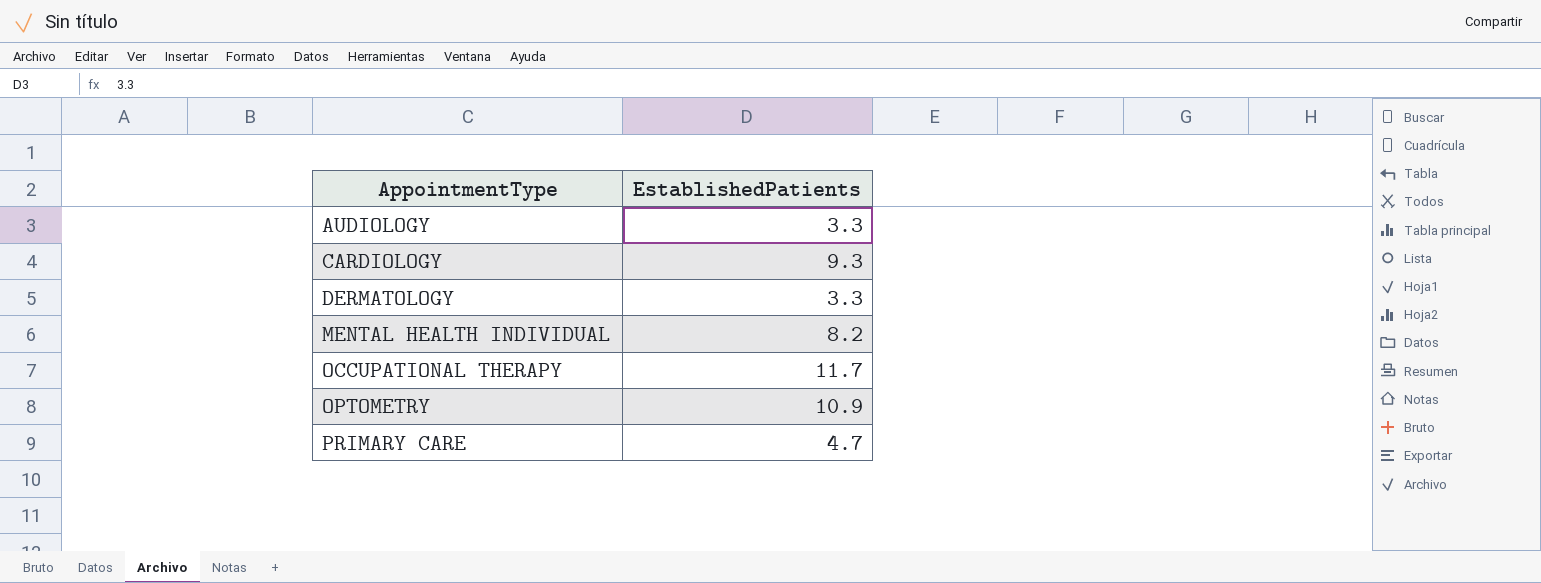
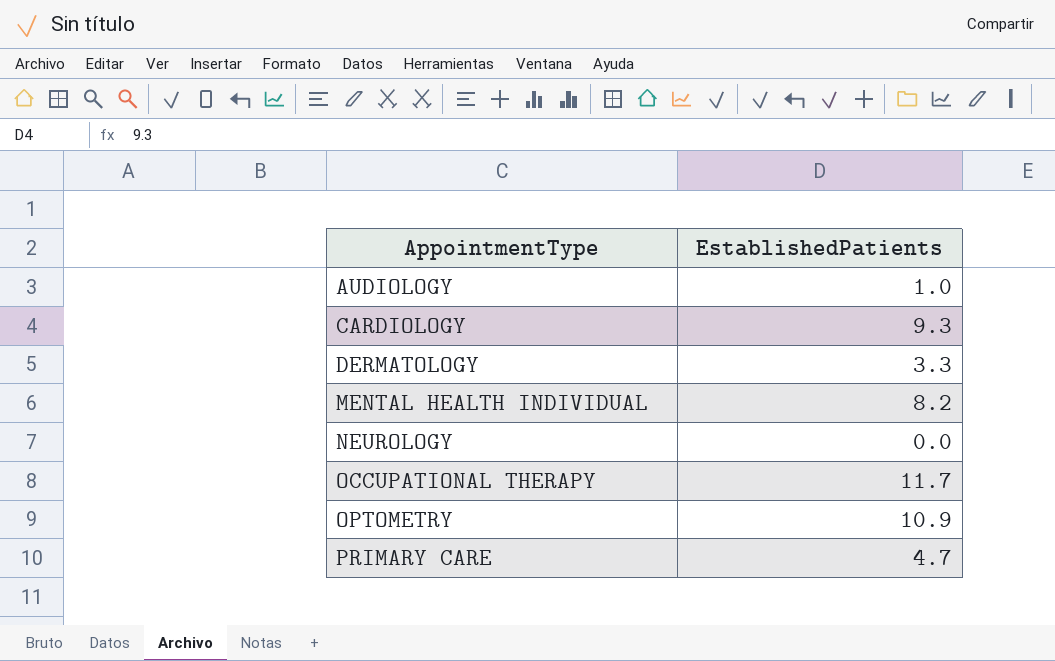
AUDIOLOGY | EstablishedPatients: 3.3 -> 1.0
row NEUROLOGY: none -> 0.0

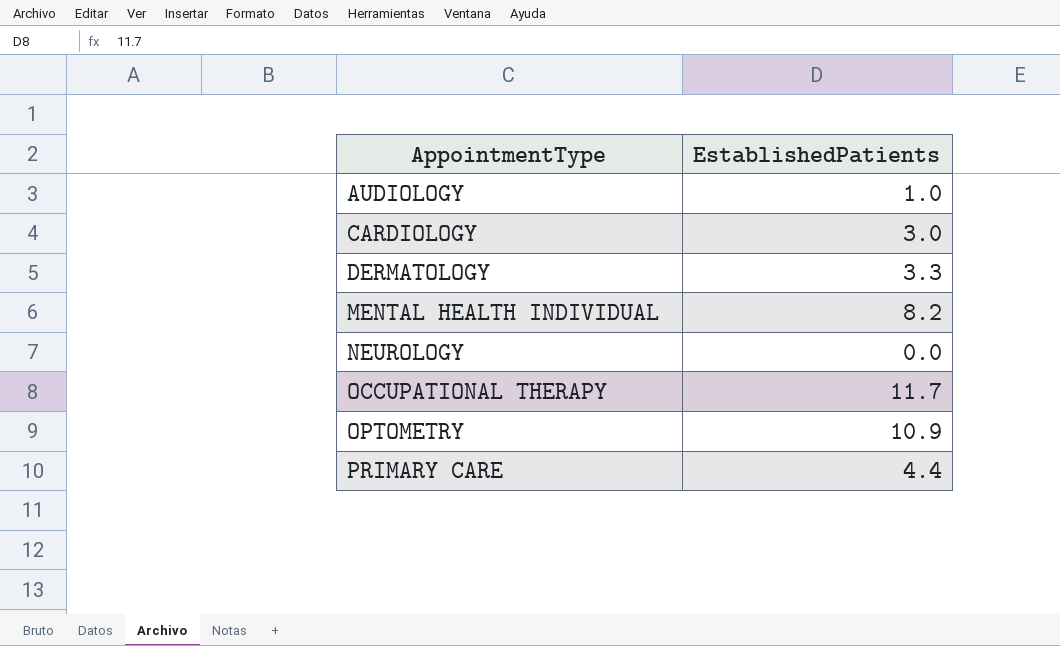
CARDIOLOGY | EstablishedPatients: 9.3 -> 3.0
PRIMARY CARE | EstablishedPatients: 4.7 -> 4.4

